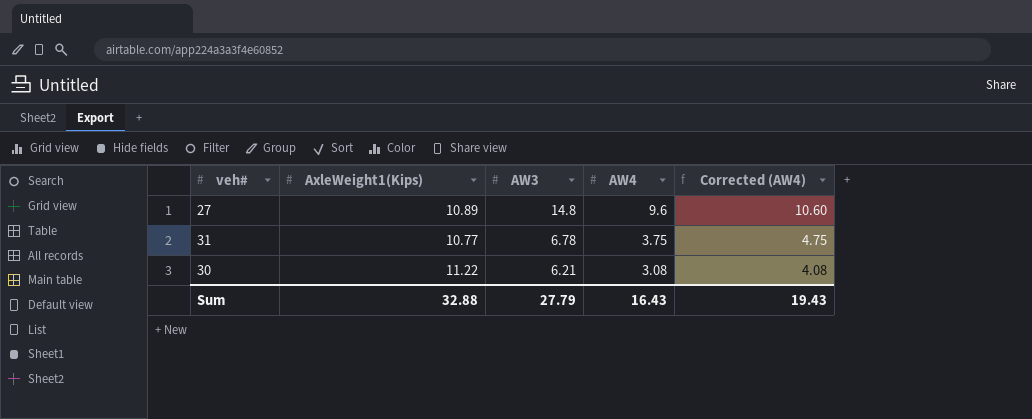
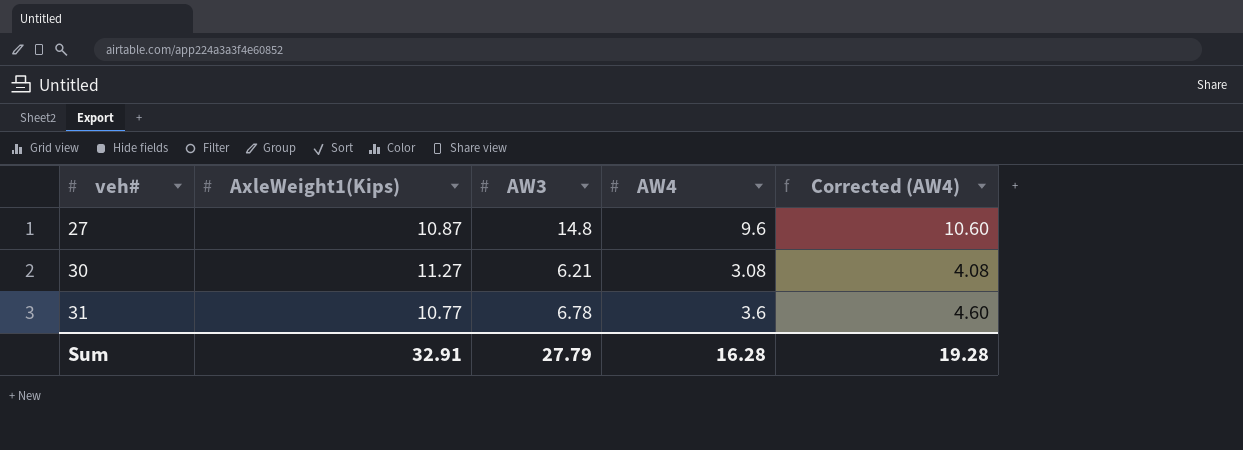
row order: AW3 descending -> veh# ascending
27 | AxleWeight1(Kips): 10.89 -> 10.87
30 | AxleWeight1(Kips): 11.22 -> 11.27
31 | AW4: 3.75 -> 3.6
31 | Corrected (AW4): 4.75 -> 4.60
Sum | AxleWeight1(Kips): 32.88 -> 32.91
Sum | AW4: 16.43 -> 16.28
Sum | Corrected (AW4): 19.43 -> 19.28

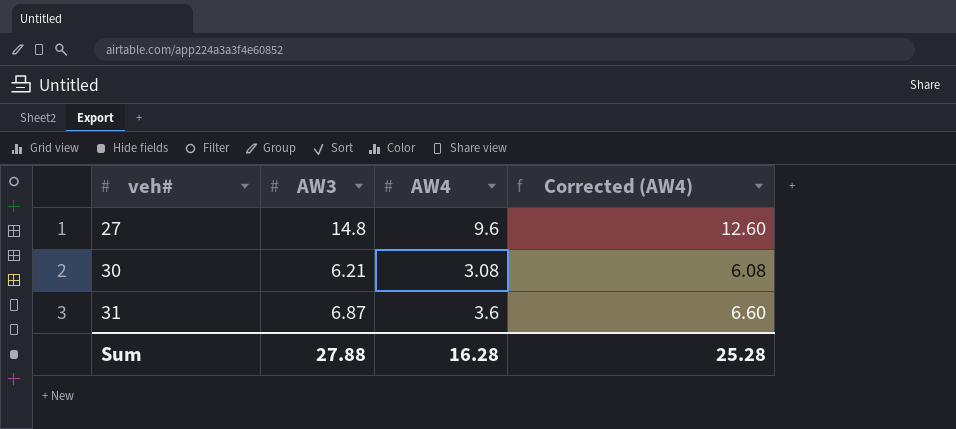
column AxleWeight1(Kips) | position: 2 -> none
column Corrected (AW4) | formula: [AW4] + 1 -> [AW4] + 3
31 | AW3: 6.78 -> 6.87
Sum | AW3: 27.79 -> 27.88
Sum | Corrected (AW4): 19.28 -> 25.28

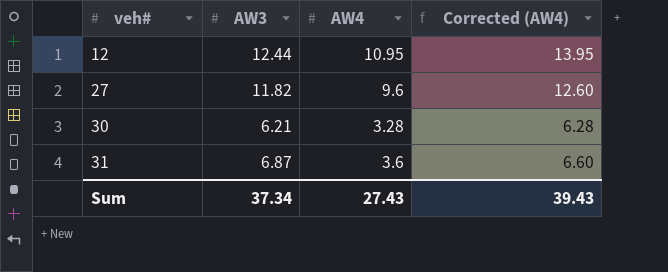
row 12: none -> 12.44 | 10.95 | 13.95
27 | AW3: 14.8 -> 11.82
30 | AW4: 3.08 -> 3.28
30 | Corrected (AW4): 6.08 -> 6.28
Sum | AW3: 27.88 -> 37.34
Sum | AW4: 16.28 -> 27.43
Sum | Corrected (AW4): 25.28 -> 39.43

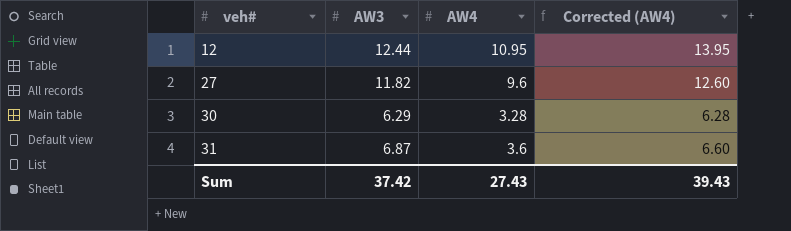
30 | AW3: 6.21 -> 6.29
Sum | AW3: 37.34 -> 37.42

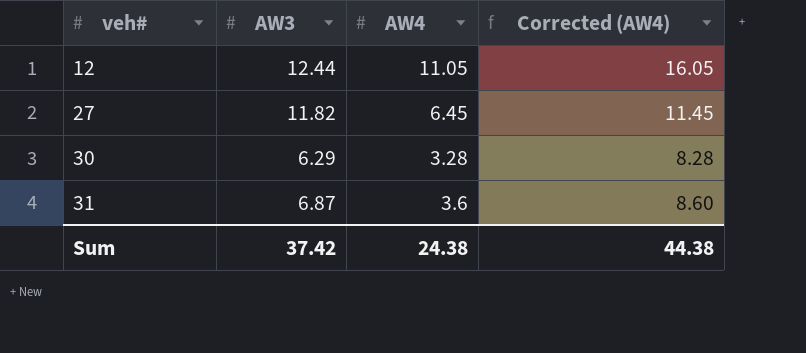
column Corrected (AW4) | formula: [AW4] + 3 -> [AW4] + 5
12 | AW4: 10.95 -> 11.05
27 | AW4: 9.6 -> 6.45
Sum | AW4: 27.43 -> 24.38
Sum | Corrected (AW4): 39.43 -> 44.38

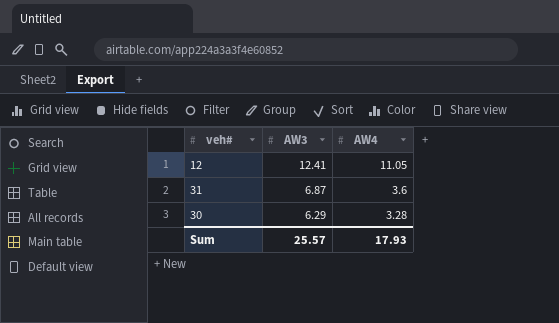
row order: veh# ascending -> AW3 descending
column Corrected (AW4) | formula: [AW4] + 5 -> none
row 27: 11.82 | 6.45 | 11.45 -> none
12 | AW3: 12.44 -> 12.41
Sum | AW3: 37.42 -> 25.57
Sum | AW4: 24.38 -> 17.93

